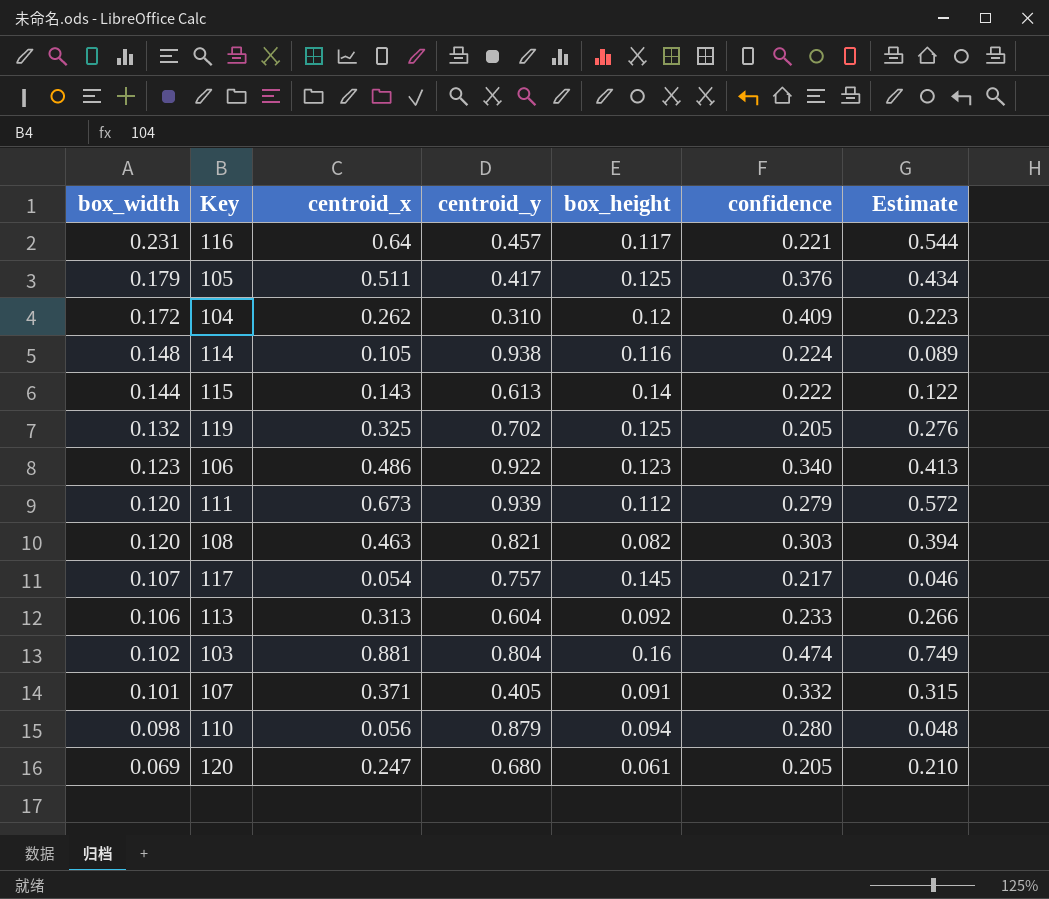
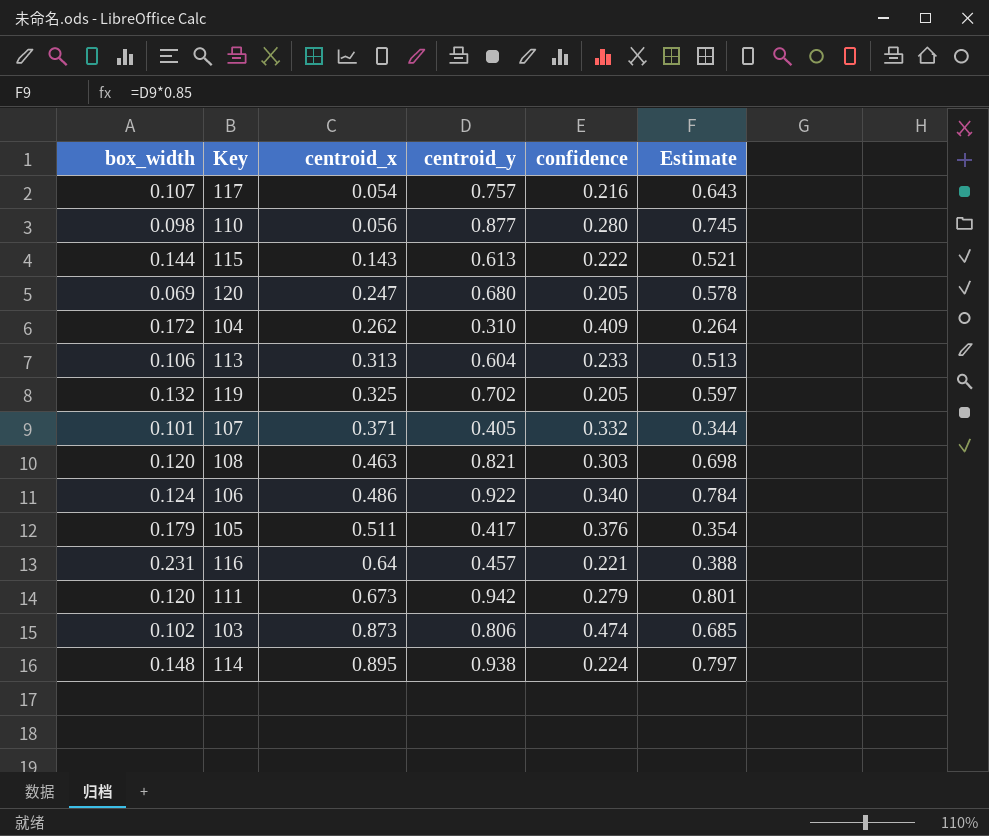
row order: box_width descending -> centroid_x ascending
column box_height | position: 5 -> none
column Estimate | formula: [centroid_x] * 0.85 -> [centroid_y] * 0.85
117 | confidence: 0.217 -> 0.216
110 | centroid_y: 0.879 -> 0.877
106 | box_width: 0.123 -> 0.124
111 | centroid_y: 0.939 -> 0.942
103 | centroid_x: 0.881 -> 0.873
103 | centroid_y: 0.804 -> 0.806
114 | centroid_x: 0.105 -> 0.895

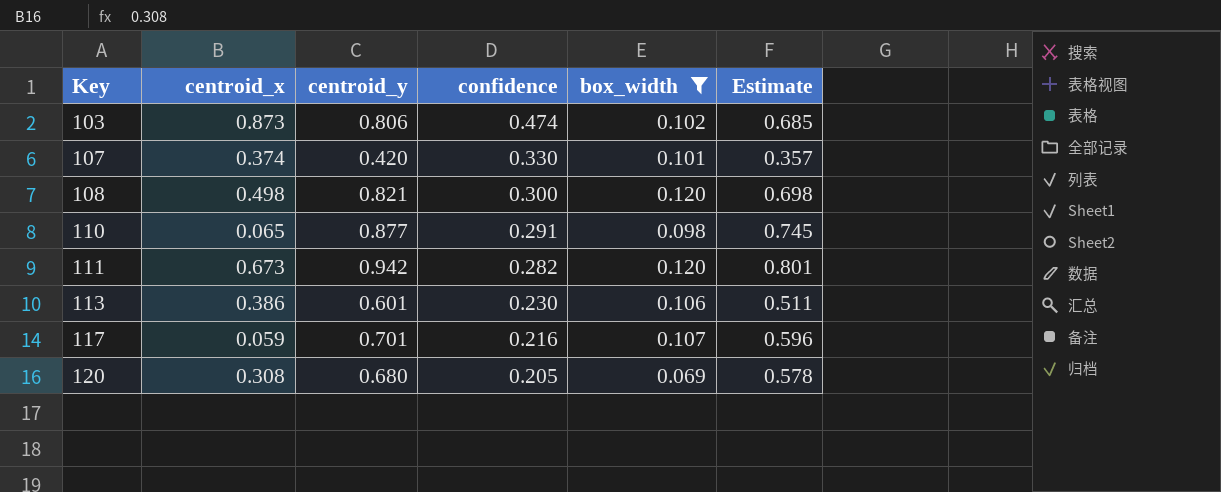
filter: none -> box_width <= 0.120
row order: centroid_x ascending -> Key ascending
column box_width | position: 1 -> 5
107 | centroid_x: 0.371 -> 0.374
107 | centroid_y: 0.405 -> 0.420
107 | confidence: 0.332 -> 0.330
107 | Estimate: 0.344 -> 0.357
108 | centroid_x: 0.463 -> 0.498
108 | confidence: 0.303 -> 0.300
110 | centroid_x: 0.056 -> 0.065
110 | confidence: 0.280 -> 0.291
111 | confidence: 0.279 -> 0.282
113 | centroid_x: 0.313 -> 0.386
113 | centroid_y: 0.604 -> 0.601
113 | confidence: 0.233 -> 0.230
113 | Estimate: 0.513 -> 0.511
117 | centroid_x: 0.054 -> 0.059
117 | centroid_y: 0.757 -> 0.701
117 | Estimate: 0.643 -> 0.596
120 | centroid_x: 0.247 -> 0.308

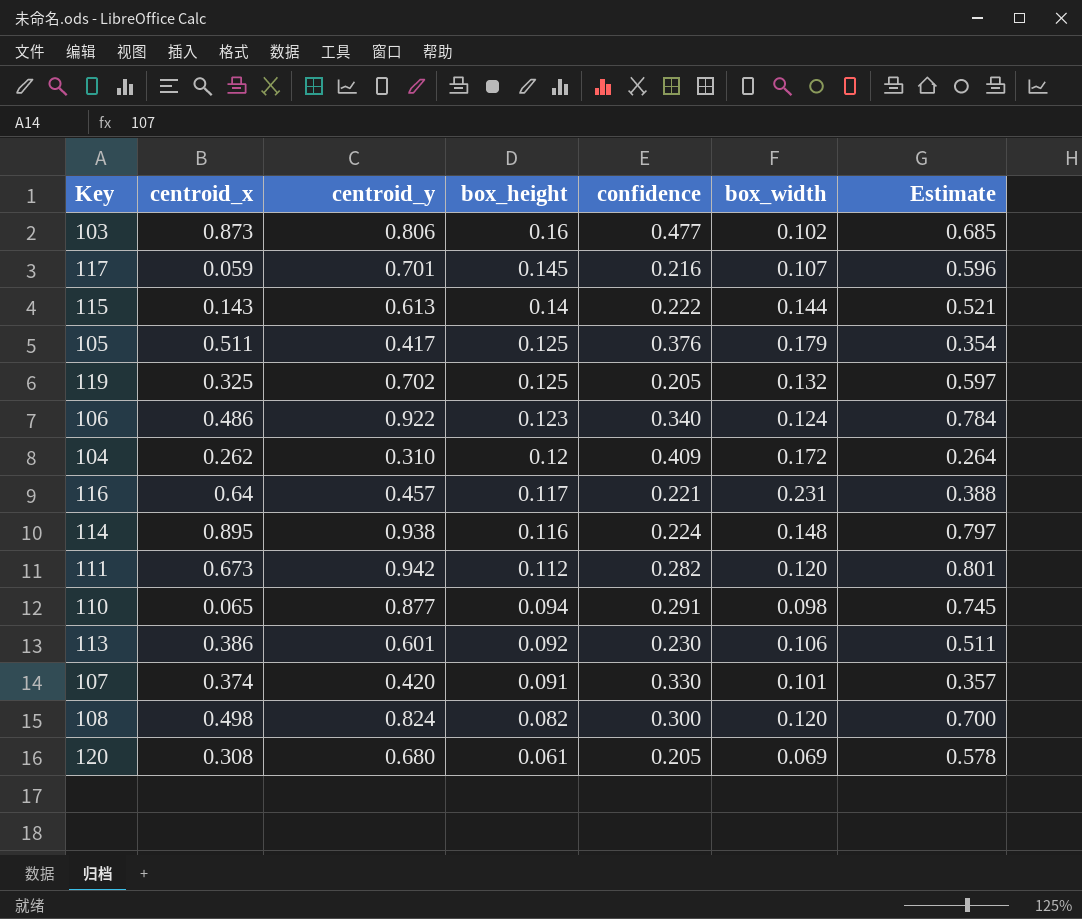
filter: box_width <= 0.120 -> none
row order: Key ascending -> box_height descending
column box_height | position: none -> 4
103 | confidence: 0.474 -> 0.477
108 | centroid_y: 0.821 -> 0.824
108 | Estimate: 0.698 -> 0.700

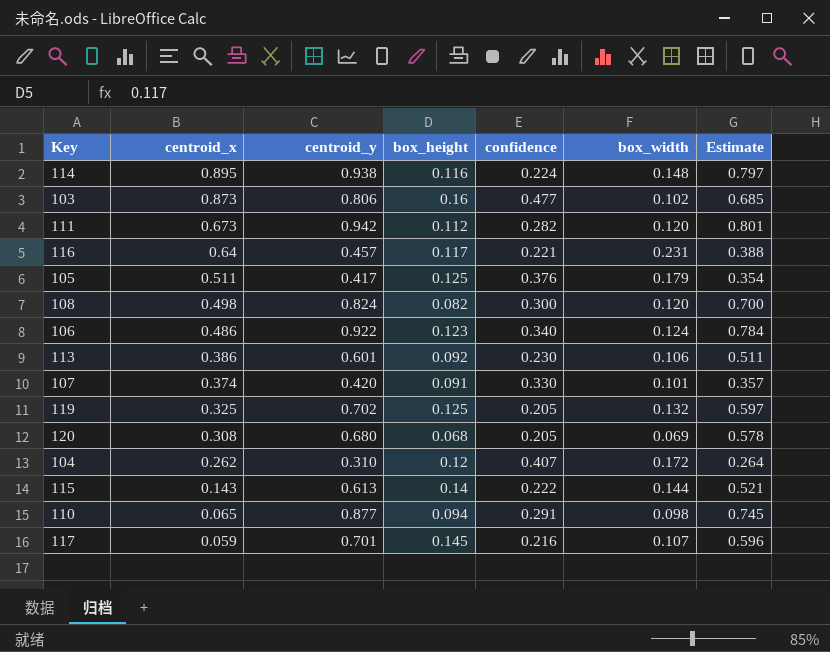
row order: box_height descending -> centroid_x descending
120 | box_height: 0.061 -> 0.068
104 | confidence: 0.409 -> 0.407

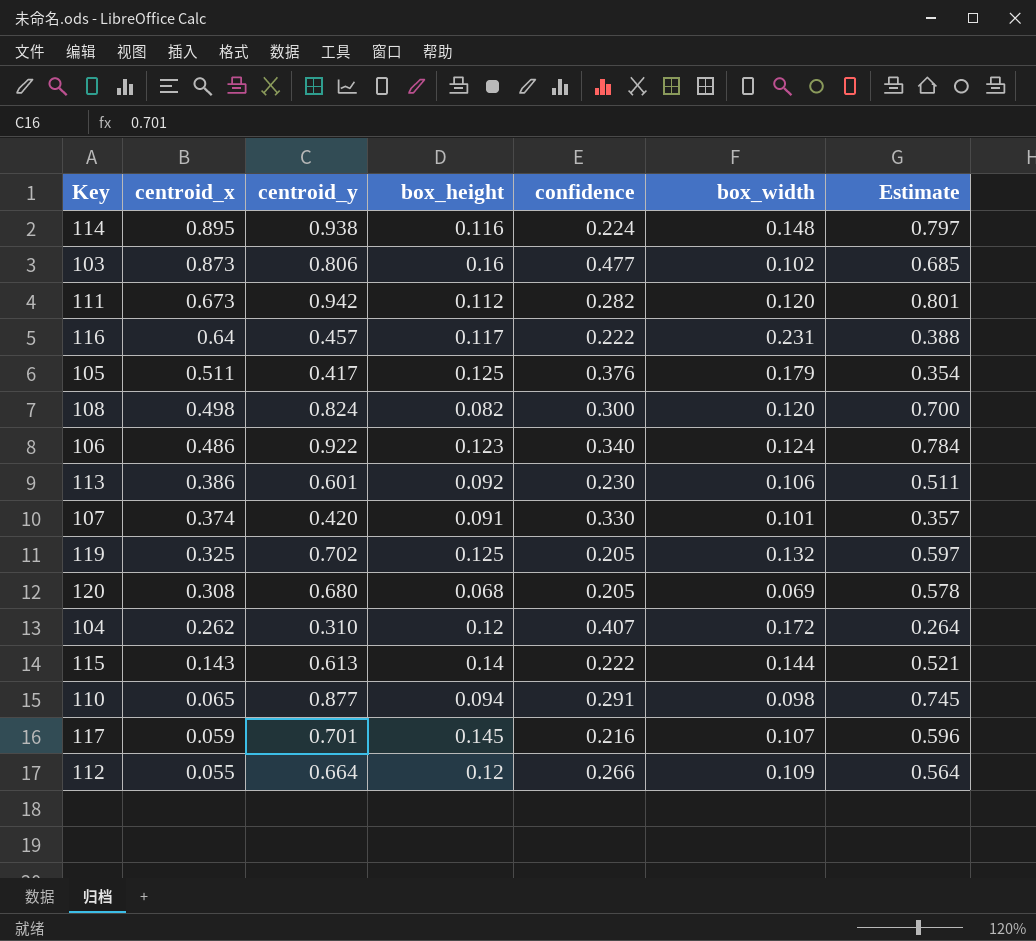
116 | confidence: 0.221 -> 0.222
row 112: none -> 0.055 | 0.664 | 0.12 | 0.266 | 0.109 | 0.564

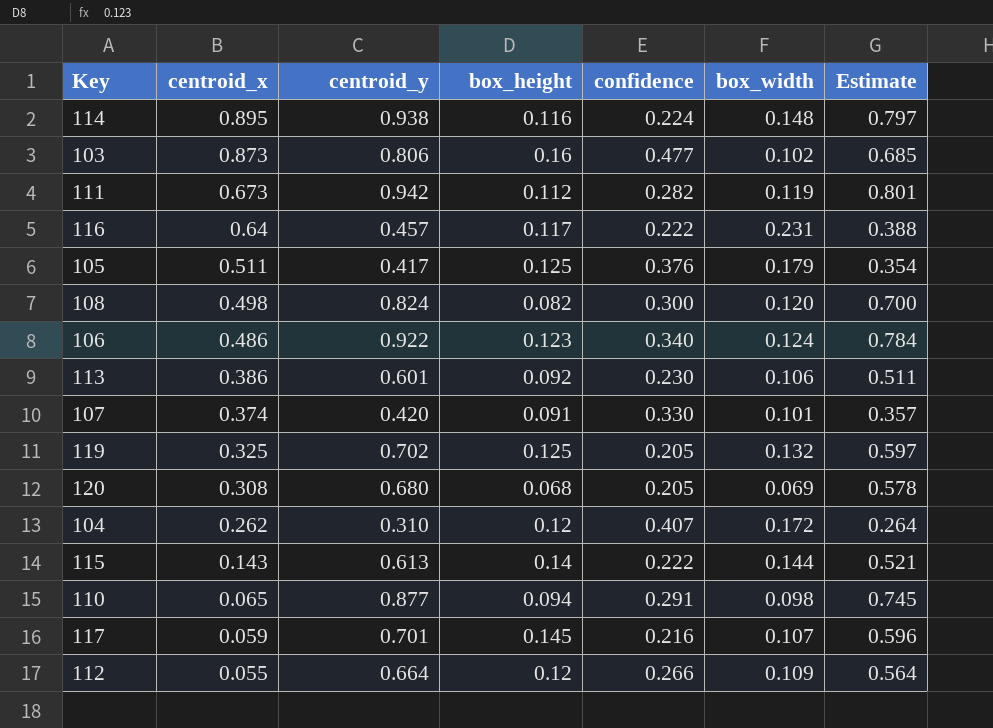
111 | box_width: 0.120 -> 0.119

